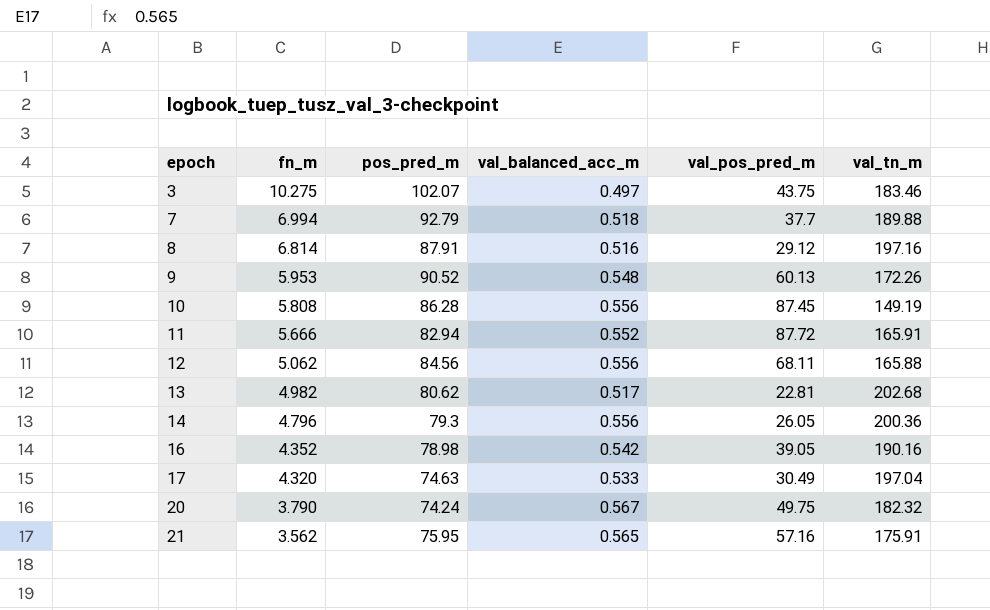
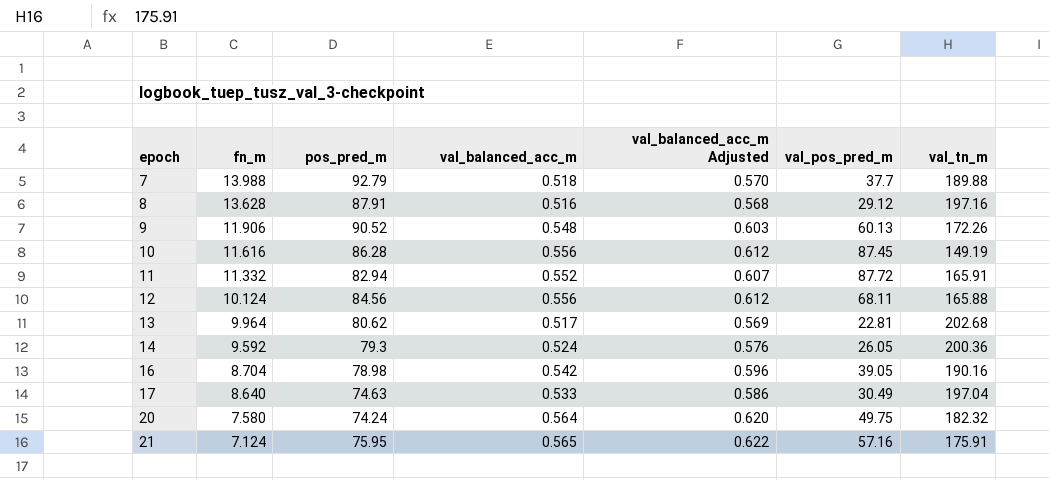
column val_balanced_acc_m Adjusted | formula: none -> [val_balanced_acc_m] * 1.1
row 3: 10.275 | 102.07 | 0.497 | 43.75 | 183.46 -> none
7 | fn_m: 6.994 -> 13.988
8 | fn_m: 6.814 -> 13.628
9 | fn_m: 5.953 -> 11.906
10 | fn_m: 5.808 -> 11.616
11 | fn_m: 5.666 -> 11.332
12 | fn_m: 5.062 -> 10.124
13 | fn_m: 4.982 -> 9.964
14 | fn_m: 4.796 -> 9.592
14 | val_balanced_acc_m: 0.556 -> 0.524
16 | fn_m: 4.352 -> 8.704
17 | fn_m: 4.320 -> 8.640
20 | fn_m: 3.790 -> 7.580
20 | val_balanced_acc_m: 0.567 -> 0.564
21 | fn_m: 3.562 -> 7.124

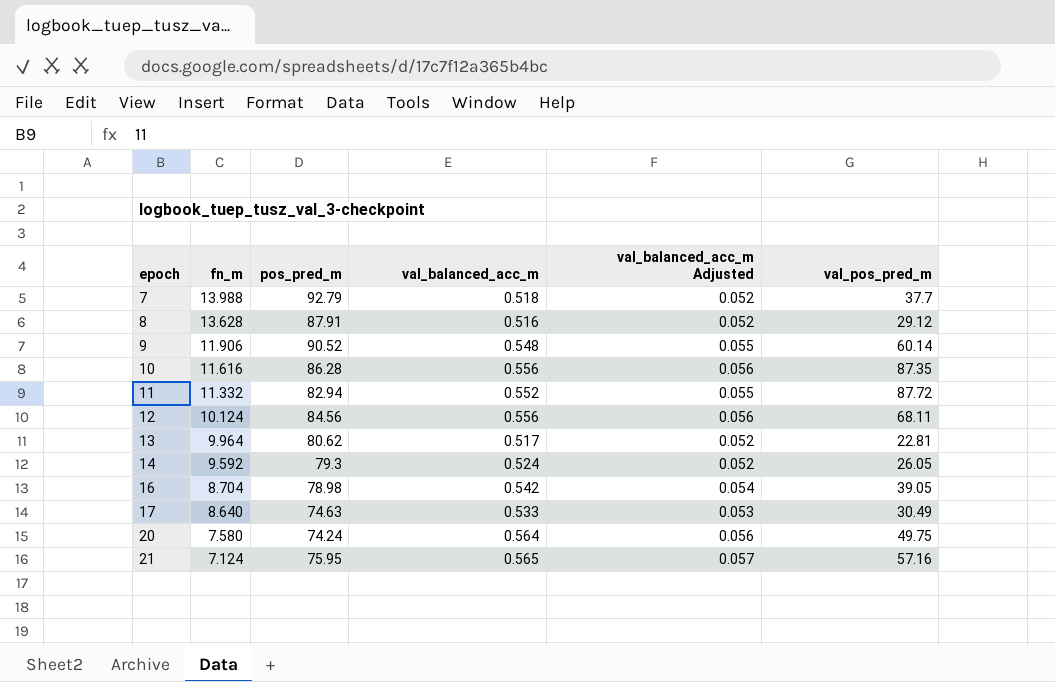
column val_tn_m | position: 7 -> none
column val_balanced_acc_m Adjusted | formula: [val_balanced_acc_m] * 1.1 -> [val_balanced_acc_m] * 0.1
9 | val_pos_pred_m: 60.13 -> 60.14
10 | val_pos_pred_m: 87.45 -> 87.35

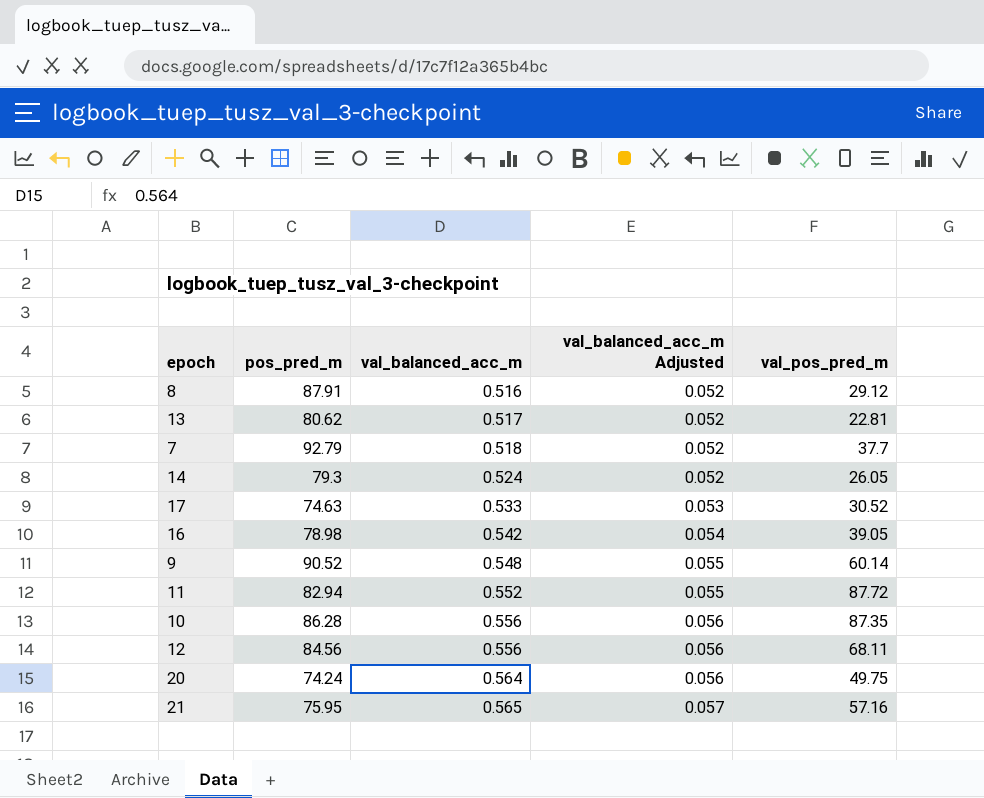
row order: epoch ascending -> val_balanced_acc_m ascending
column fn_m | position: 2 -> none
17 | val_pos_pred_m: 30.49 -> 30.52

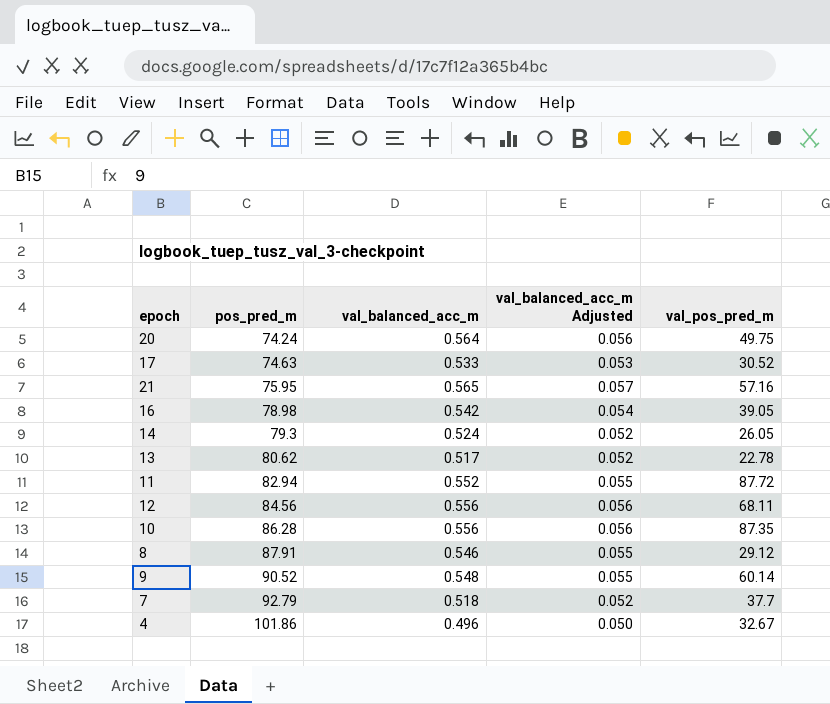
row order: val_balanced_acc_m ascending -> pos_pred_m ascending
13 | val_pos_pred_m: 22.81 -> 22.78
8 | val_balanced_acc_m: 0.516 -> 0.546
8 | val_balanced_acc_m Adjusted: 0.052 -> 0.055
row 4: none -> 101.86 | 0.496 | 0.050 | 32.67

